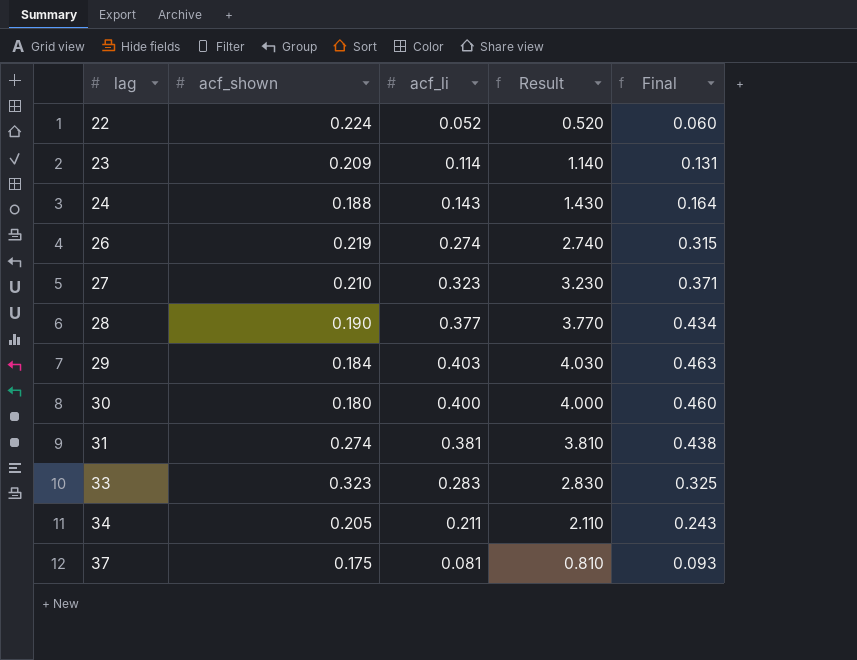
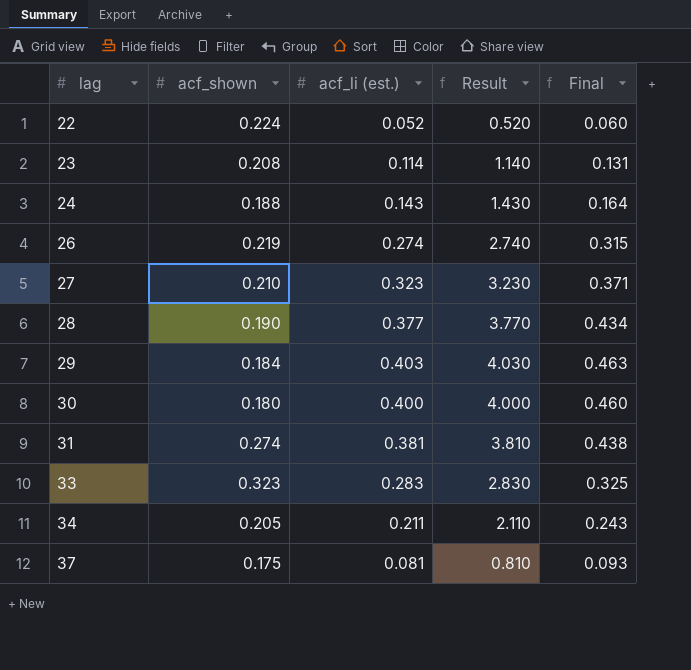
column name: acf_li -> acf_li (est.)
23 | acf_shown: 0.209 -> 0.208

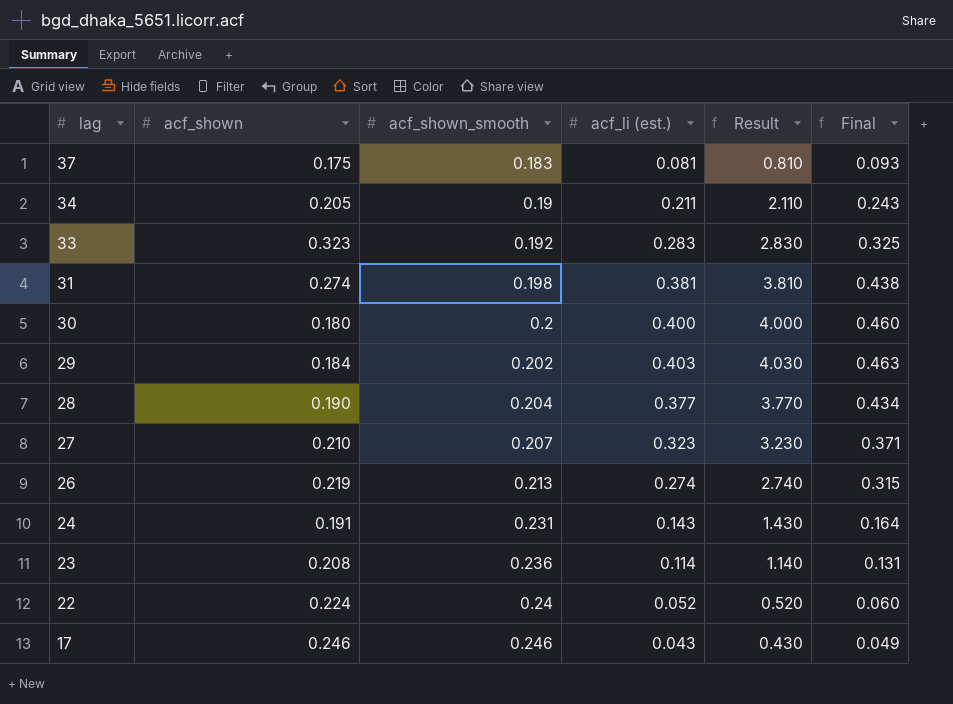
row order: lag ascending -> lag descending
column acf_shown_smooth | position: none -> 3
24 | acf_shown: 0.188 -> 0.191
row 17: none -> 0.246 | 0.246 | 0.043 | 0.430 | 0.049

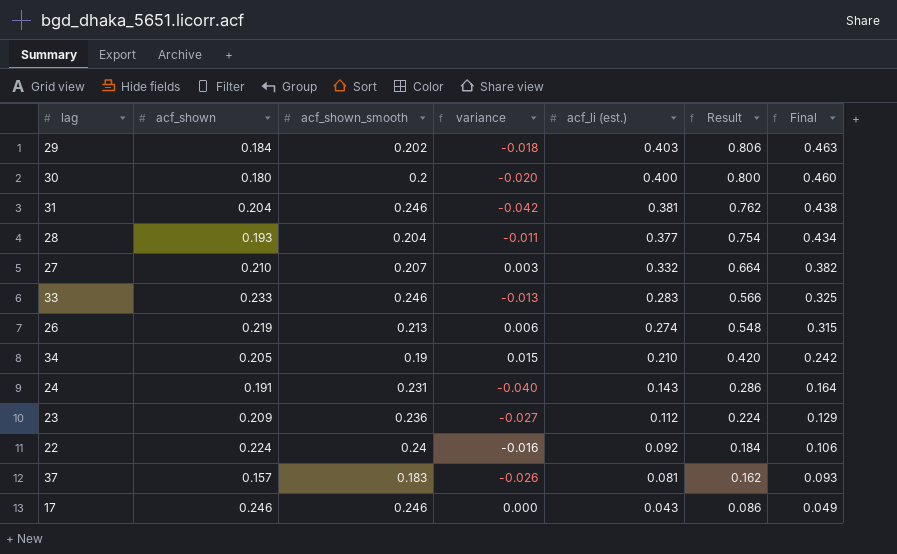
row order: lag descending -> acf_li (est.) descending
column variance | formula: none -> [acf_shown] - [acf_shown_smooth]
column Result | formula: [acf_li (est.)] * 10 -> [acf_li (est.)] * 2
31 | acf_shown: 0.274 -> 0.204
31 | acf_shown_smooth: 0.198 -> 0.246
28 | acf_shown: 0.190 -> 0.193
27 | acf_li (est.): 0.323 -> 0.332
27 | Final: 0.371 -> 0.382
33 | acf_shown: 0.323 -> 0.233
33 | acf_shown_smooth: 0.192 -> 0.246
34 | acf_li (est.): 0.211 -> 0.210
34 | Final: 0.243 -> 0.242
23 | acf_shown: 0.208 -> 0.209
23 | acf_li (est.): 0.114 -> 0.112
23 | Final: 0.131 -> 0.129
22 | acf_li (est.): 0.052 -> 0.092
22 | Final: 0.060 -> 0.106
37 | acf_shown: 0.175 -> 0.157

